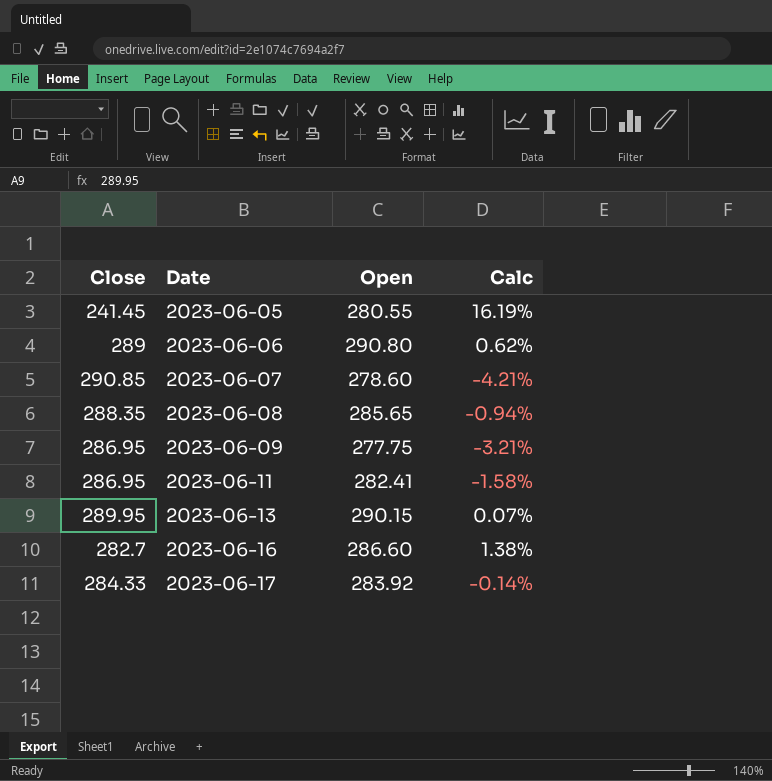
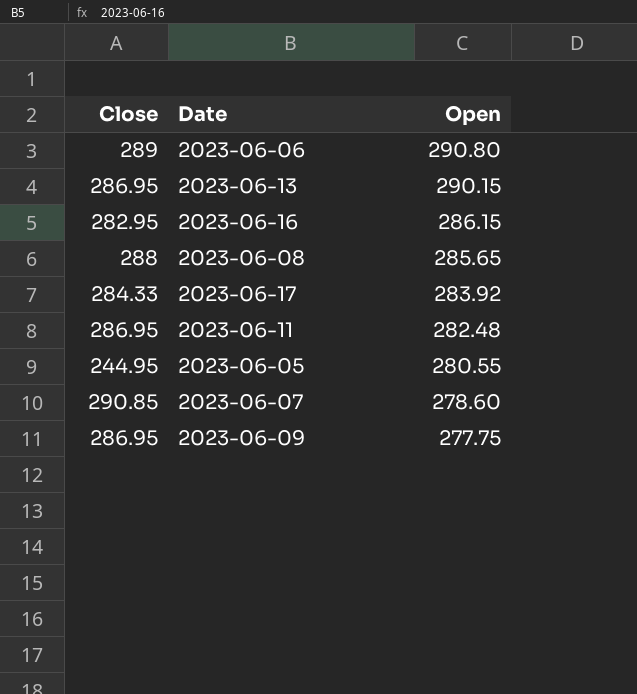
row order: Date ascending -> Open descending
column Calc | formula: ([Open] - [Close]) / [Close] -> none
2023-06-13 | Close: 289.95 -> 286.95
2023-06-16 | Close: 282.7 -> 282.95
2023-06-16 | Open: 286.60 -> 286.15
2023-06-08 | Close: 288.35 -> 288
2023-06-11 | Open: 282.41 -> 282.48
2023-06-05 | Close: 241.45 -> 244.95

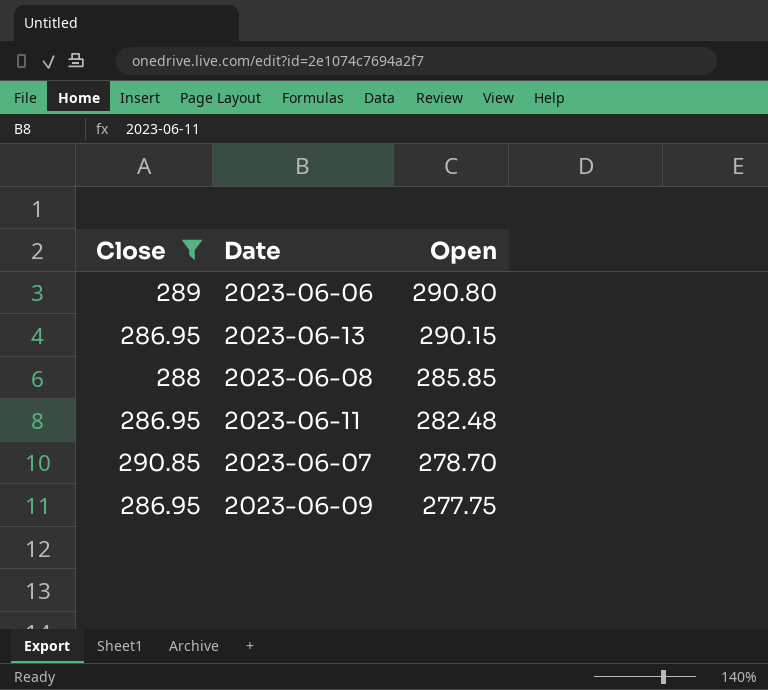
filter: none -> Close >= 286.95
2023-06-08 | Open: 285.65 -> 285.85
2023-06-07 | Open: 278.60 -> 278.70

